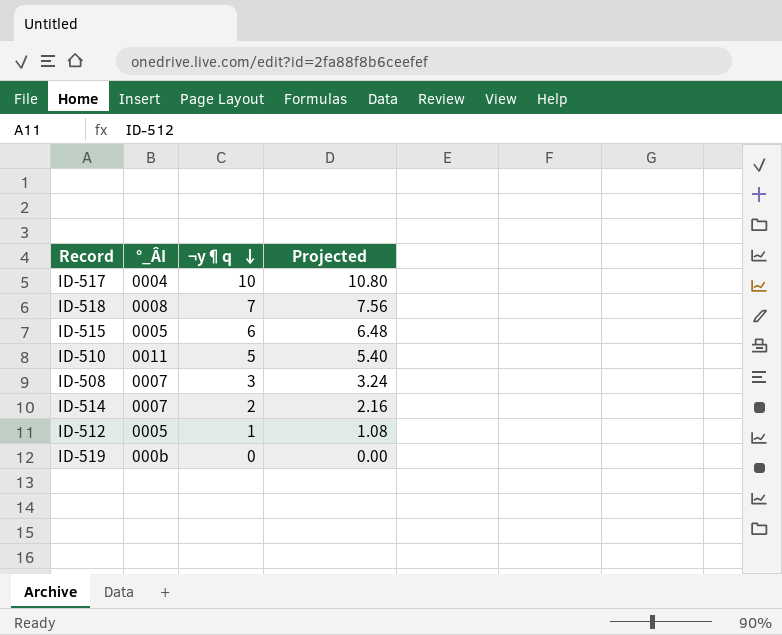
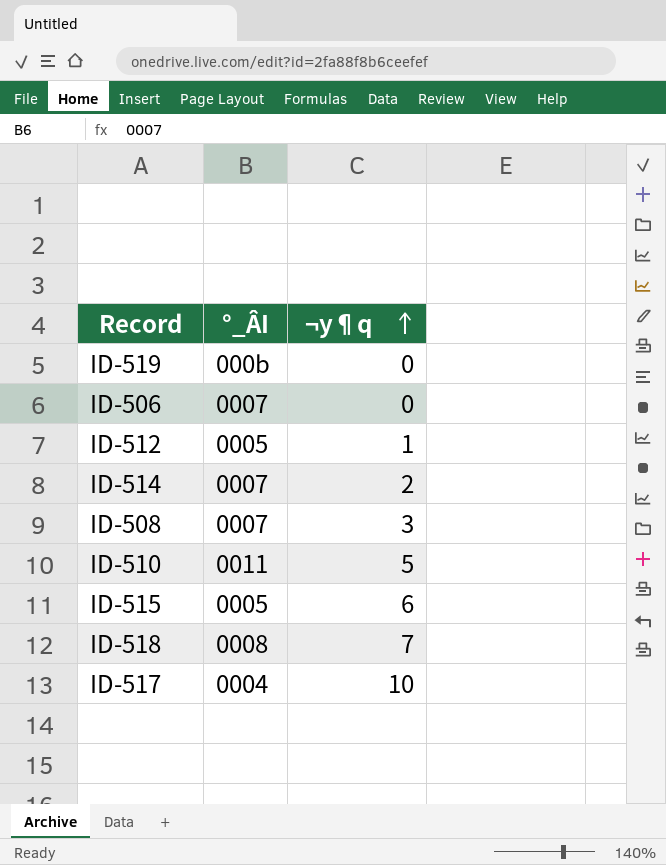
row order: ¬y¶q descending -> ¬y¶q ascending
column Projected | formula: [¬y¶q] * 1.08 -> none
row ID-506: none -> 0007 | 0

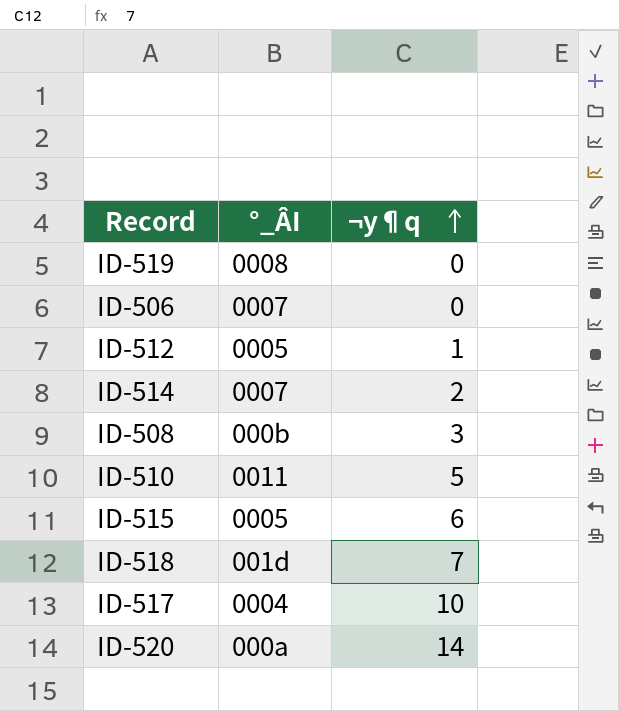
ID-519 | °_ÂI: 000b -> 0008
ID-508 | °_ÂI: 0007 -> 000b
ID-518 | °_ÂI: 0008 -> 001d
row ID-520: none -> 000a | 14

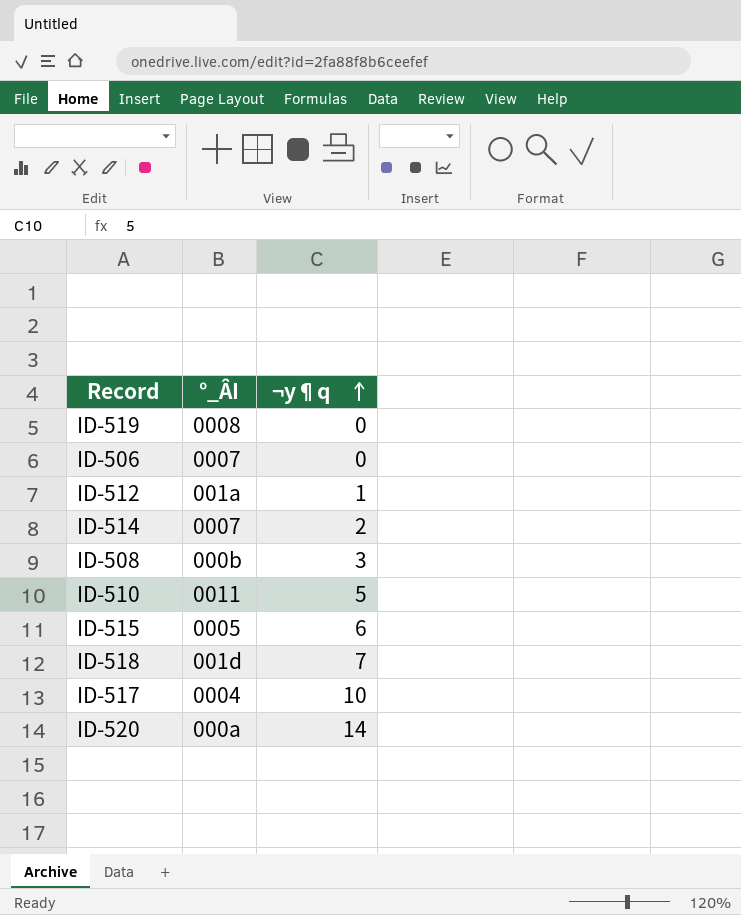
ID-512 | °_ÂI: 0005 -> 001a

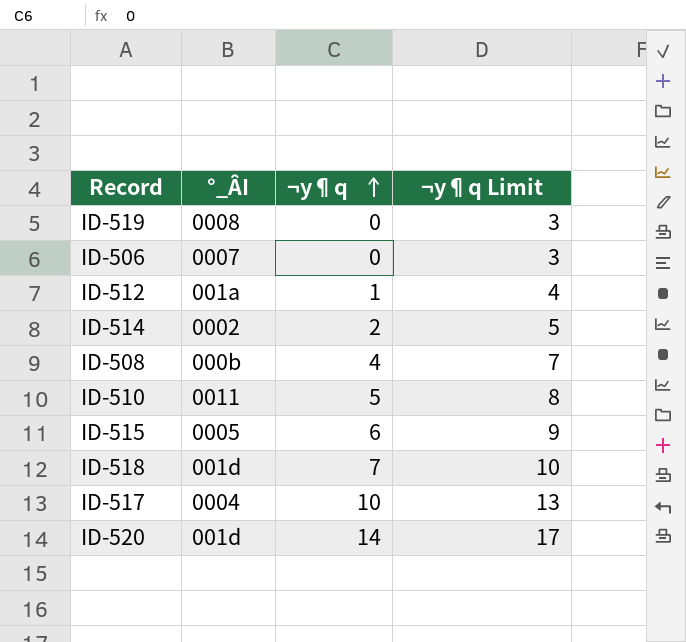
column ¬y¶q Limit | formula: none -> [¬y¶q] + 3
ID-514 | °_ÂI: 0007 -> 0002
ID-508 | ¬y¶q: 3 -> 4
ID-520 | °_ÂI: 000a -> 001d

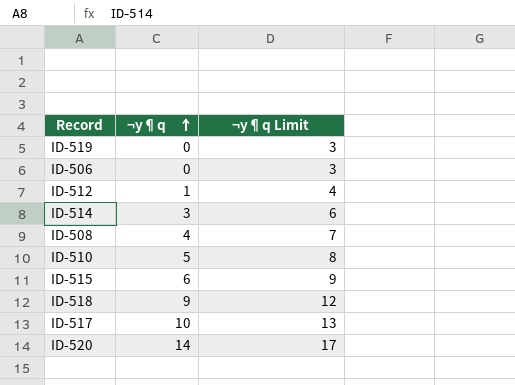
column °_ÂI | position: 2 -> none
ID-514 | ¬y¶q: 2 -> 3
ID-514 | ¬y¶q Limit: 5 -> 6
ID-518 | ¬y¶q: 7 -> 9
ID-518 | ¬y¶q Limit: 10 -> 12

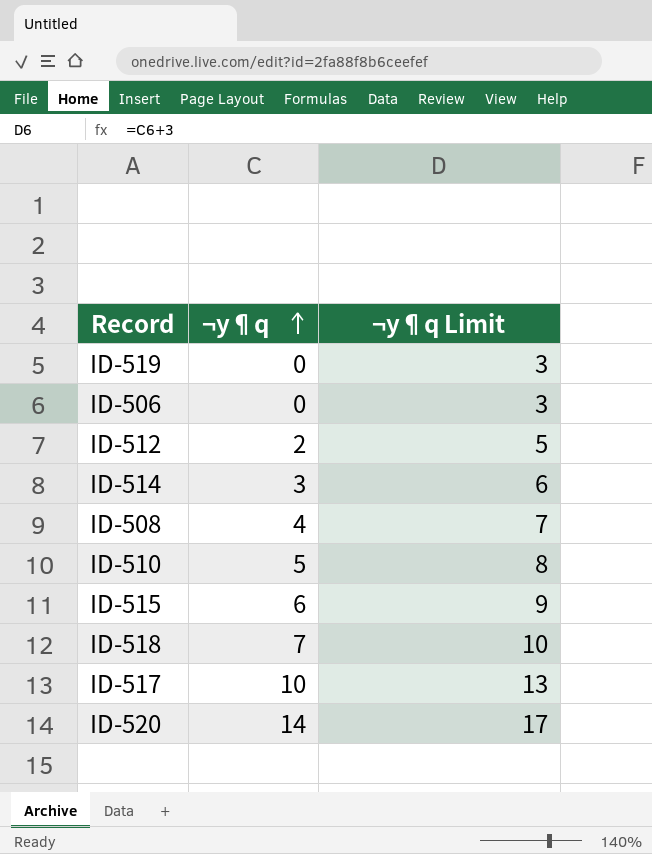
ID-512 | ¬y¶q: 1 -> 2
ID-512 | ¬y¶q Limit: 4 -> 5
ID-518 | ¬y¶q: 9 -> 7
ID-518 | ¬y¶q Limit: 12 -> 10

